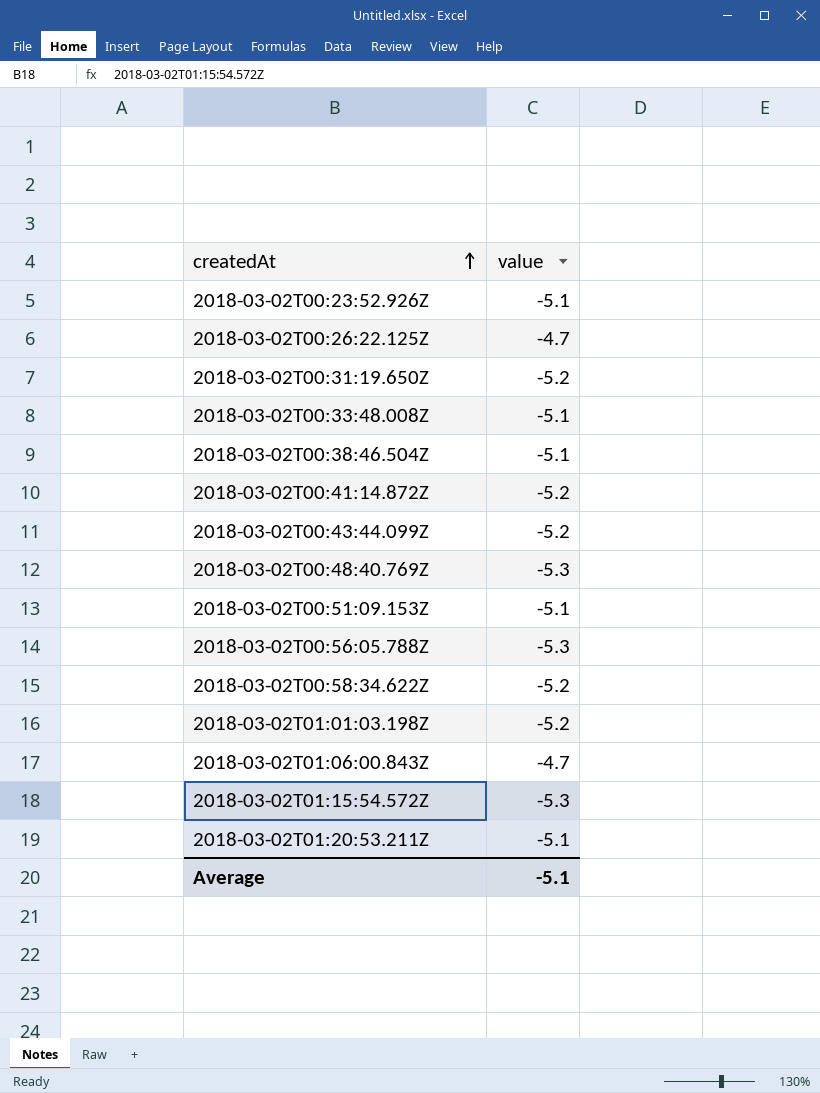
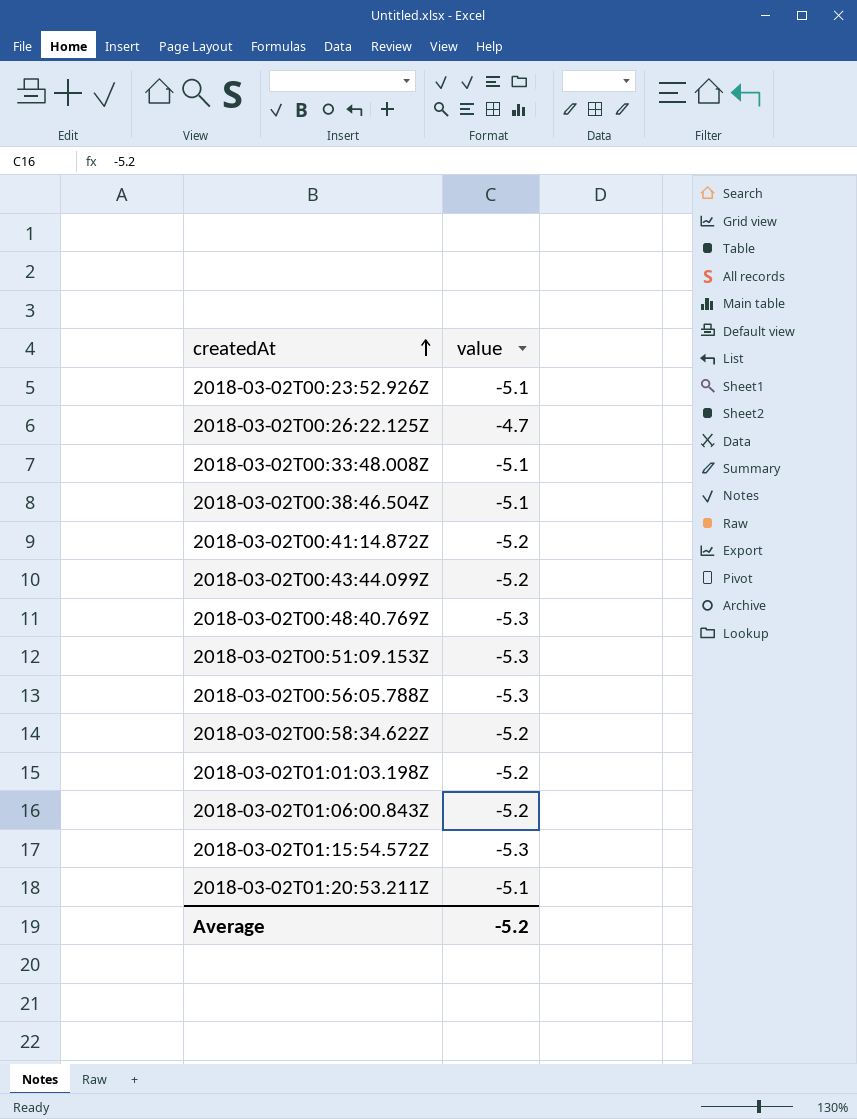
row 2018-03-02T00:31:19.650Z: -5.2 -> none
2018-03-02T00:51:09.153Z | value: -5.1 -> -5.3
2018-03-02T01:06:00.843Z | value: -4.7 -> -5.2
Average | value: -5.1 -> -5.2

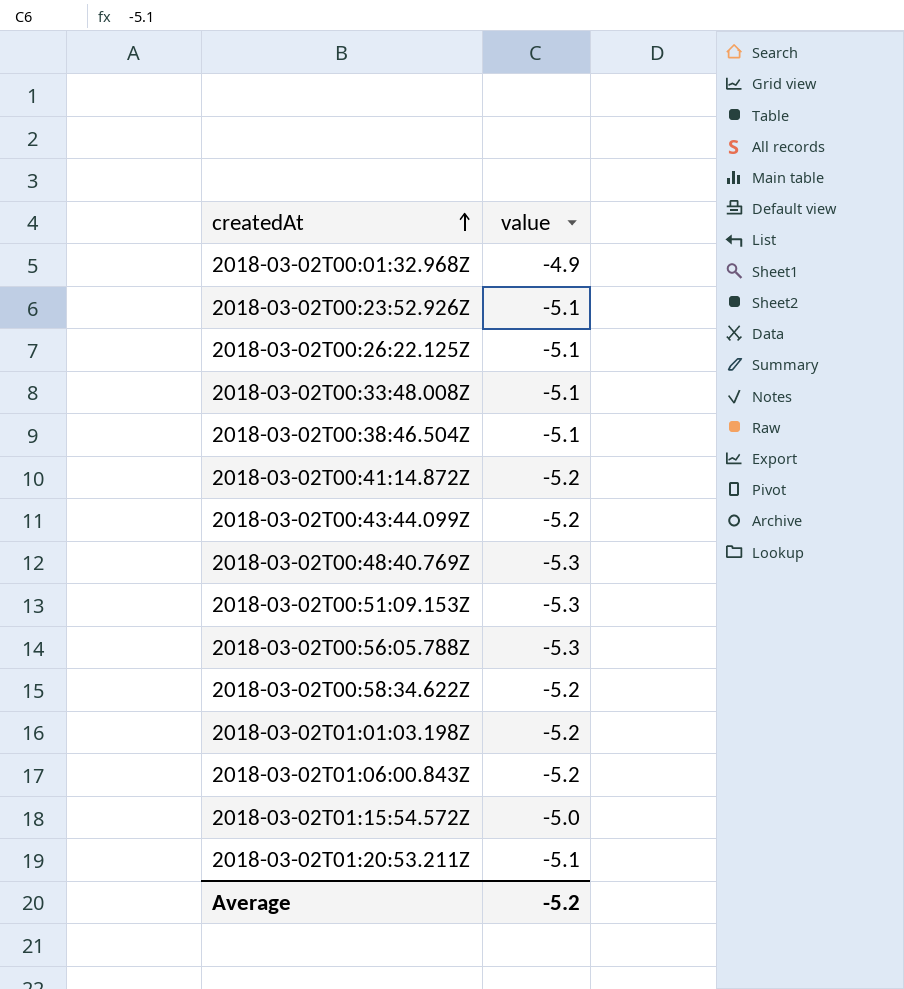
row 2018-03-02T00:01:32.968Z: none -> -4.9
2018-03-02T00:26:22.125Z | value: -4.7 -> -5.1
2018-03-02T01:15:54.572Z | value: -5.3 -> -5.0

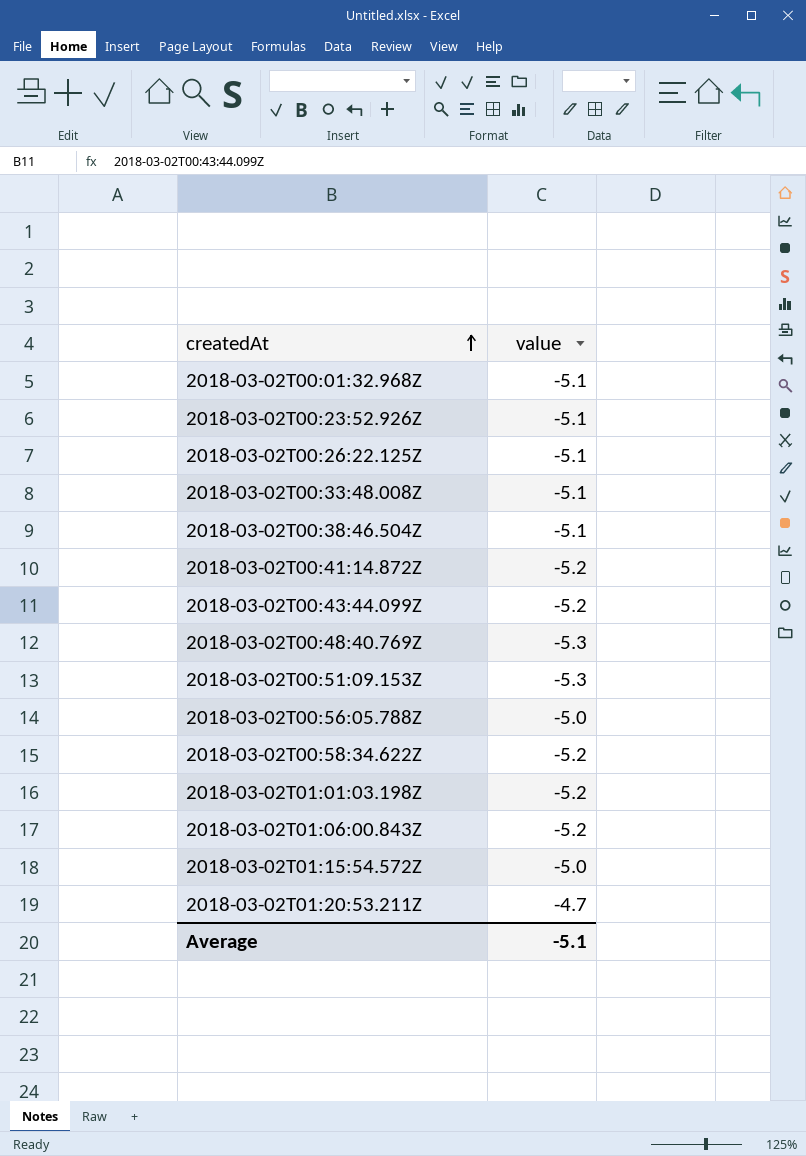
2018-03-02T00:01:32.968Z | value: -4.9 -> -5.1
2018-03-02T00:56:05.788Z | value: -5.3 -> -5.0
2018-03-02T01:20:53.211Z | value: -5.1 -> -4.7
Average | value: -5.2 -> -5.1

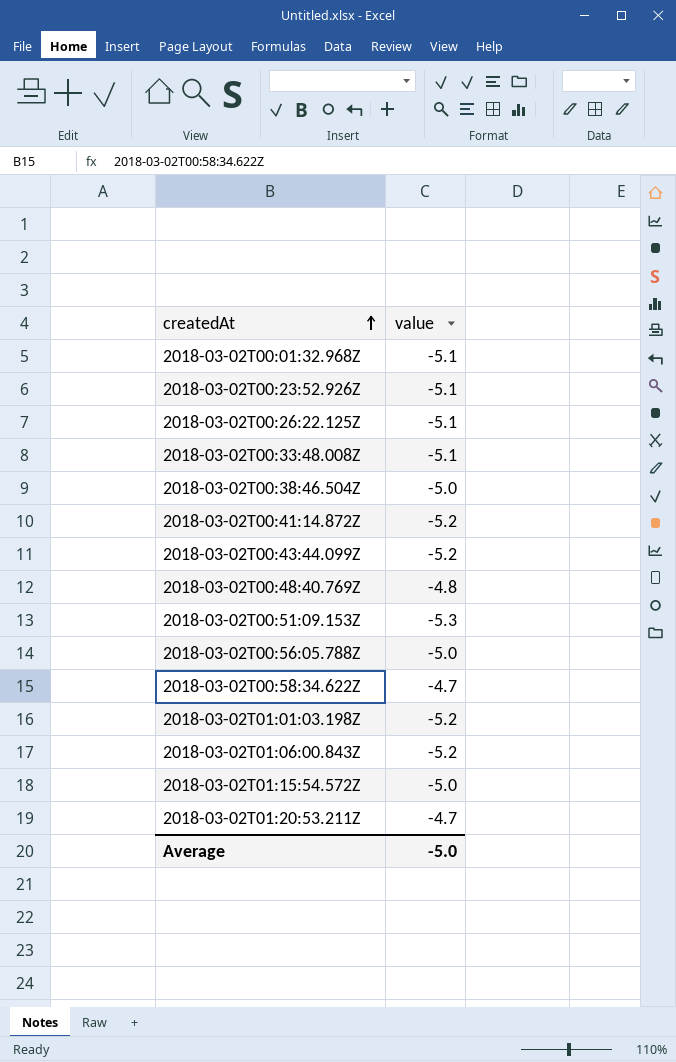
2018-03-02T00:38:46.504Z | value: -5.1 -> -5.0
2018-03-02T00:48:40.769Z | value: -5.3 -> -4.8
2018-03-02T00:58:34.622Z | value: -5.2 -> -4.7
Average | value: -5.1 -> -5.0

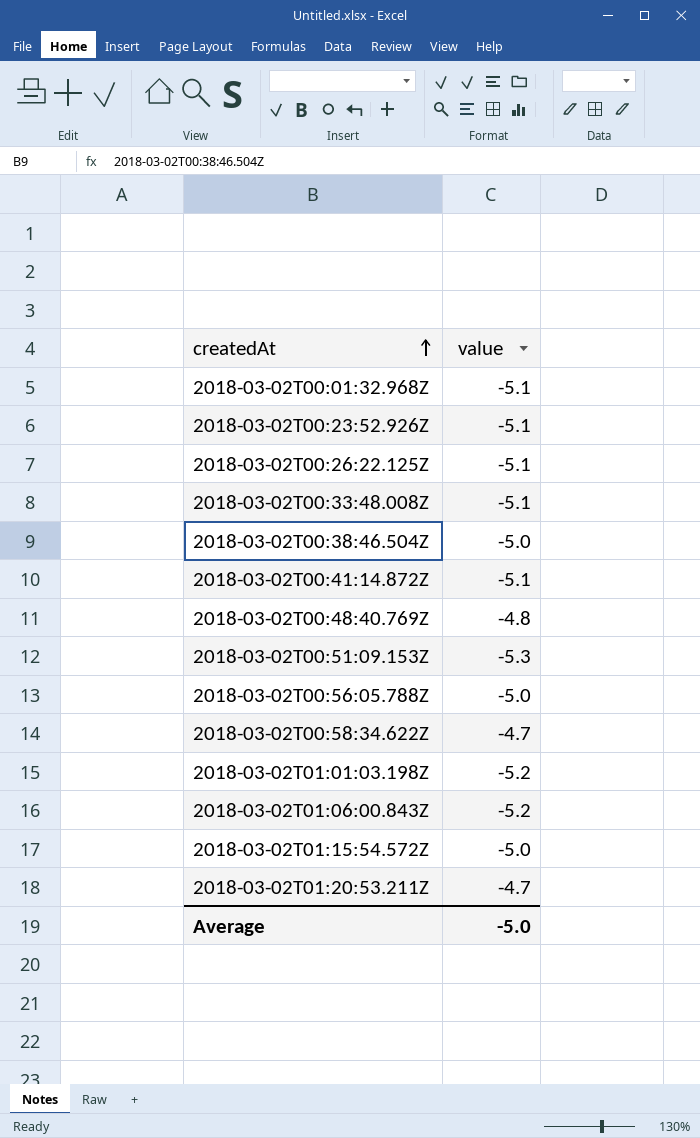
row 2018-03-02T00:43:44.099Z: -5.2 -> none
2018-03-02T00:41:14.872Z | value: -5.2 -> -5.1

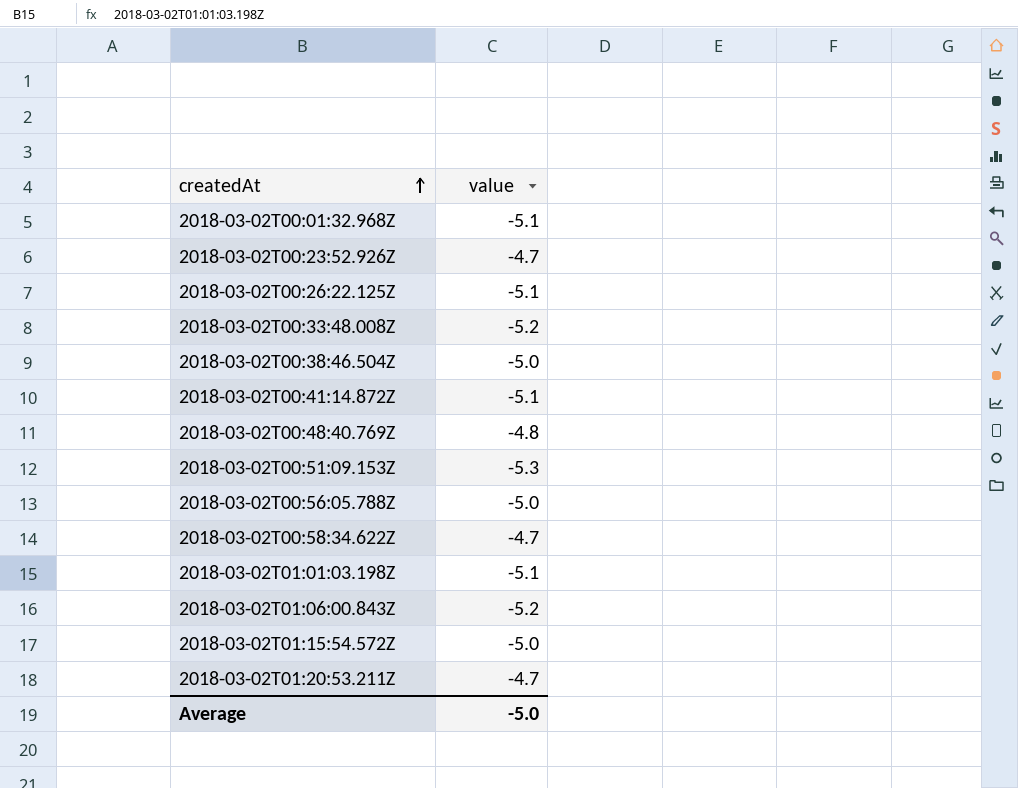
2018-03-02T00:23:52.926Z | value: -5.1 -> -4.7
2018-03-02T00:33:48.008Z | value: -5.1 -> -5.2
2018-03-02T01:01:03.198Z | value: -5.2 -> -5.1

